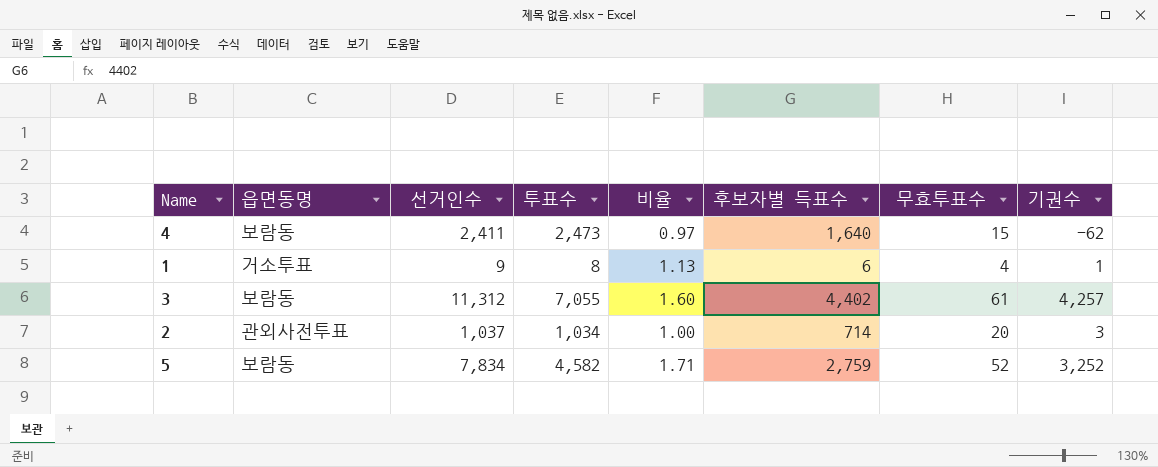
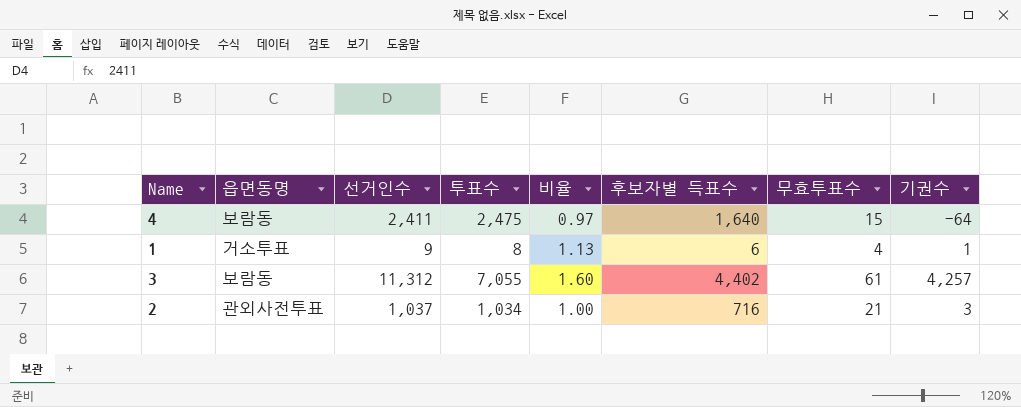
row 5: 보람동 | 7,834 | 4,582 | 1.71 | 2,759 | 52 | 3,252 -> none
4 | 투표수: 2,473 -> 2,475
4 | 기권수: -62 -> -64
2 | 후보자별 득표수: 714 -> 716
2 | 무효투표수: 20 -> 21

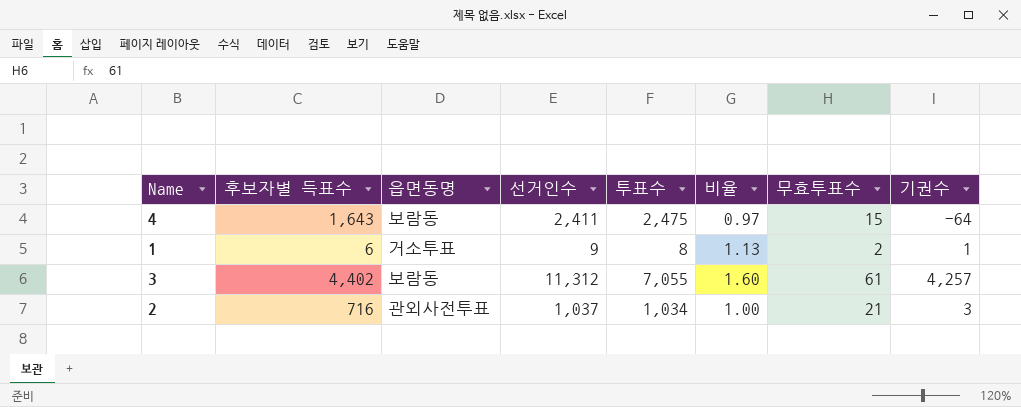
column 후보자별 득표수 | position: 6 -> 2
4 | 후보자별 득표수: 1,640 -> 1,643
1 | 무효투표수: 4 -> 2

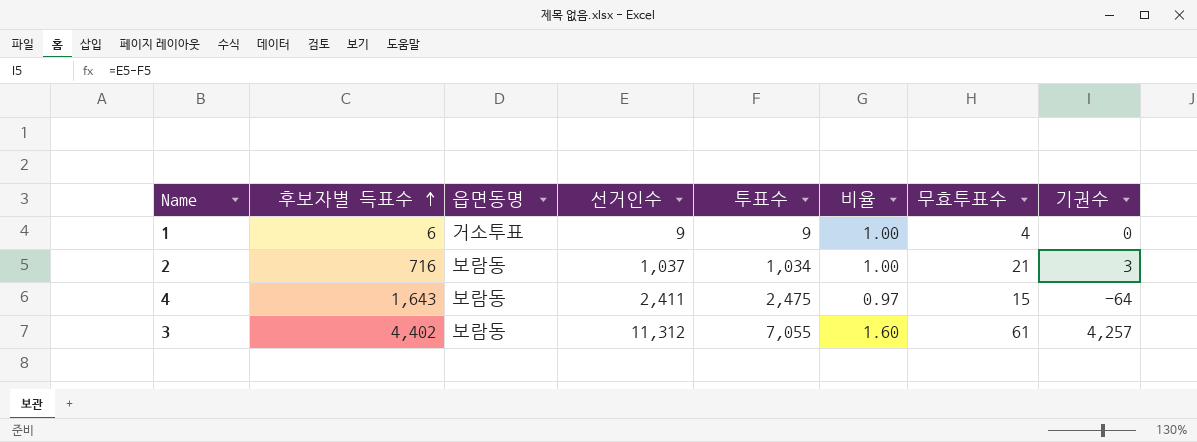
row order: none -> 후보자별 득표수 ascending
1 | 투표수: 8 -> 9
1 | 비율: 1.13 -> 1.00
1 | 무효투표수: 2 -> 4
1 | 기권수: 1 -> 0
2 | 읍면동명: 관외사전투표 -> 보람동

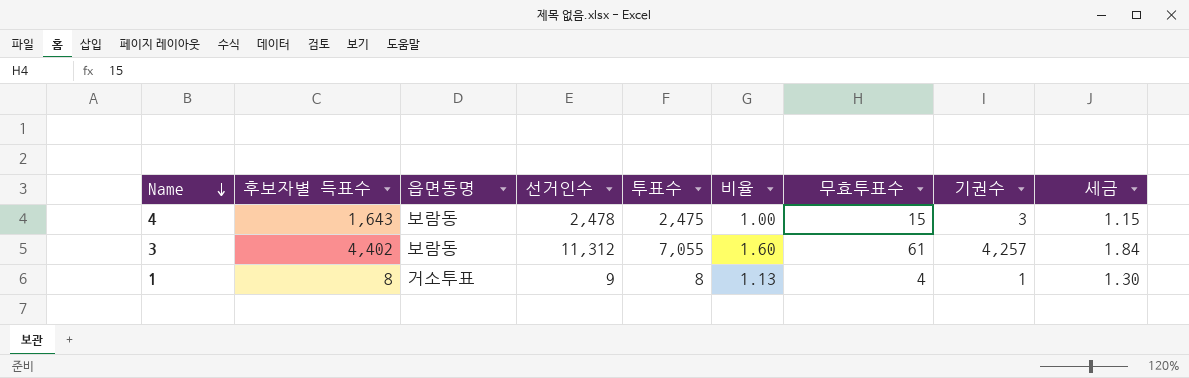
row order: 후보자별 득표수 ascending -> Name descending
column 세금 | formula: none -> [비율] * 1.15
row 2: 716 | 보람동 | 1,037 | 1,034 | 1.00 | 21 | 3 -> none
4 | 선거인수: 2,411 -> 2,478
4 | 비율: 0.97 -> 1.00
4 | 기권수: -64 -> 3
1 | 후보자별 득표수: 6 -> 8
1 | 투표수: 9 -> 8
1 | 비율: 1.00 -> 1.13
1 | 기권수: 0 -> 1

